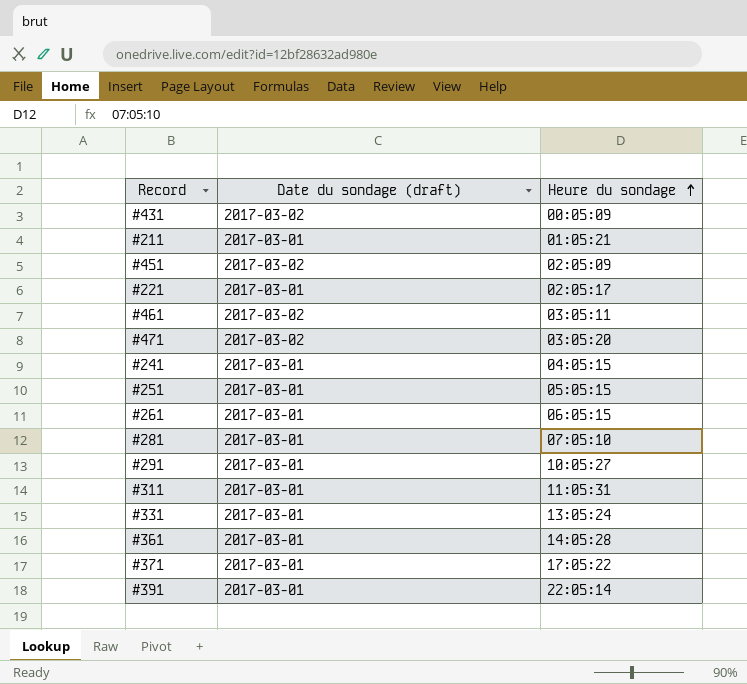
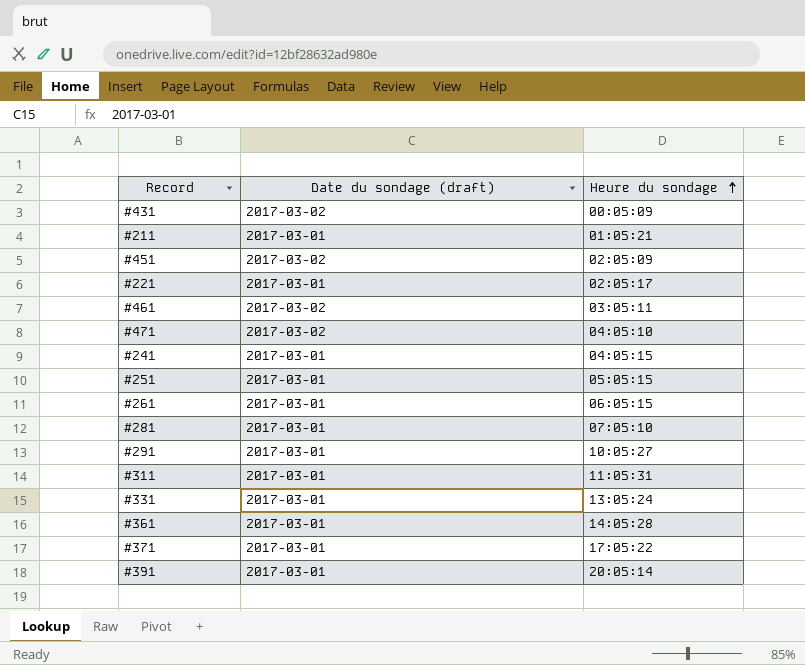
#471 | Heure du sondage: 03:05:20 -> 04:05:10
#391 | Heure du sondage: 22:05:14 -> 20:05:14

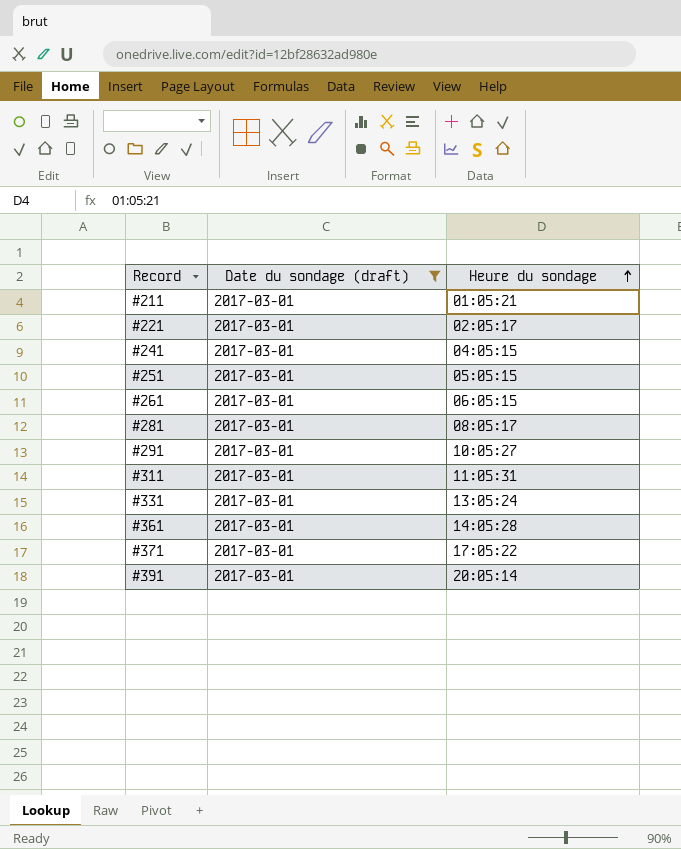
filter: none -> Date du sondage (draft) = 2017-03-01
#281 | Heure du sondage: 07:05:10 -> 08:05:17

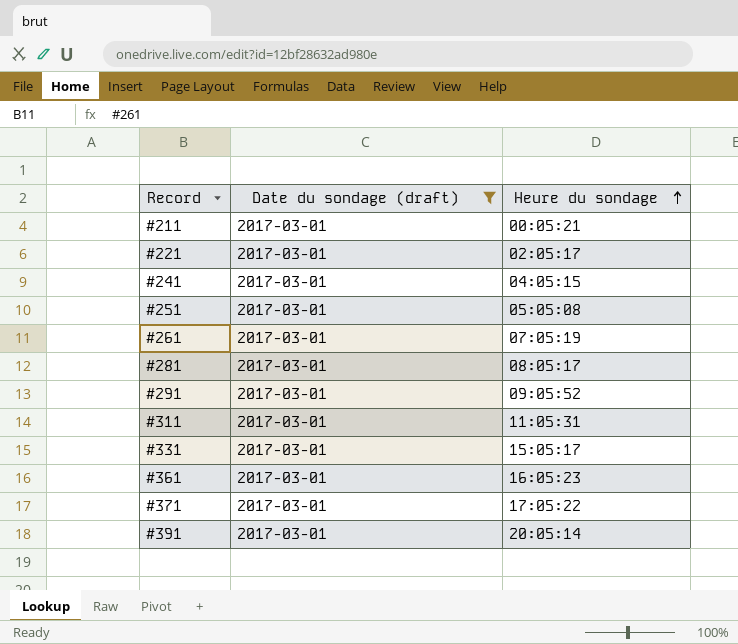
#211 | Heure du sondage: 01:05:21 -> 00:05:21
#251 | Heure du sondage: 05:05:15 -> 05:05:08
#261 | Heure du sondage: 06:05:15 -> 07:05:19
#291 | Heure du sondage: 10:05:27 -> 09:05:52
#331 | Heure du sondage: 13:05:24 -> 15:05:17
#361 | Heure du sondage: 14:05:28 -> 16:05:23

